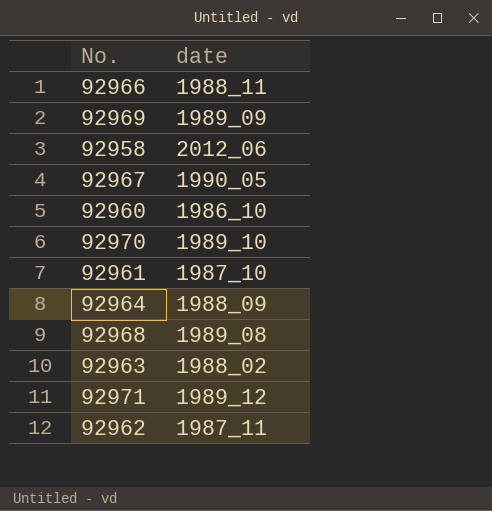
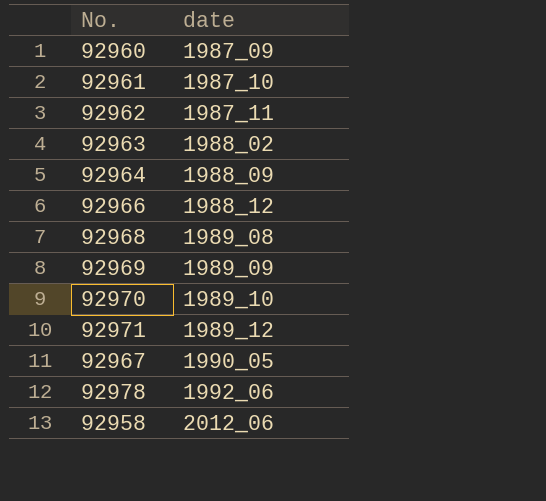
row order: none -> date ascending
92960 | date: 1986_10 -> 1987_09
92966 | date: 1988_11 -> 1988_12
row 92978: none -> 1992_06

